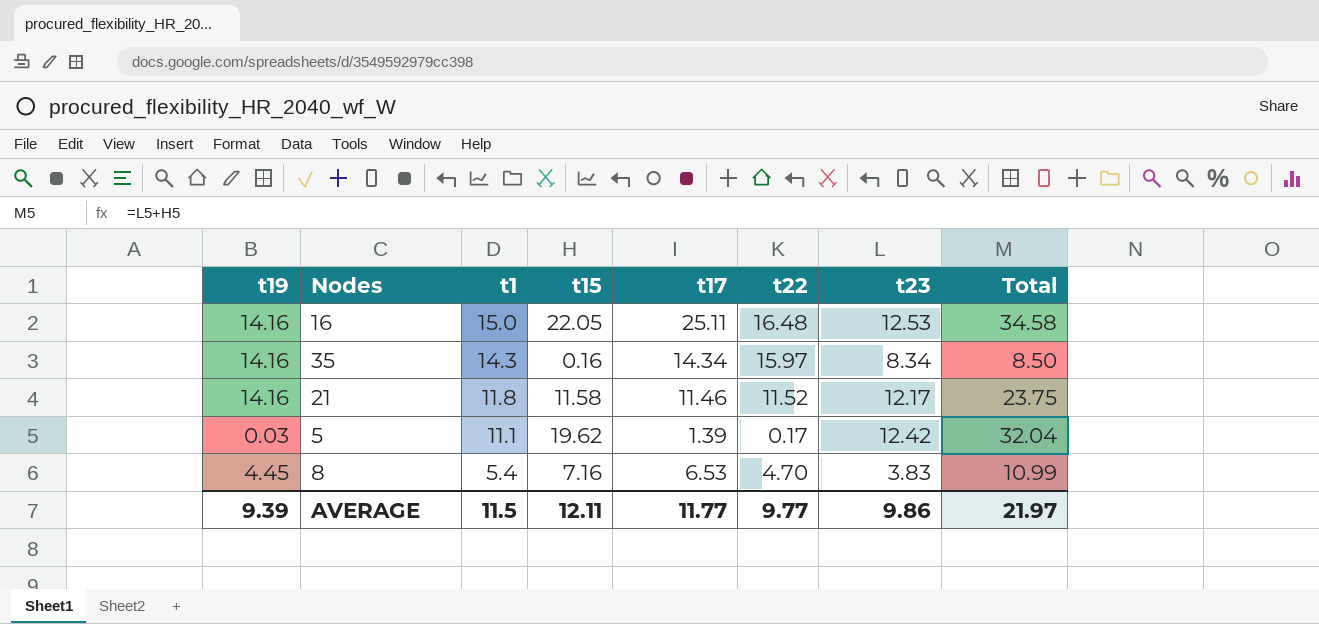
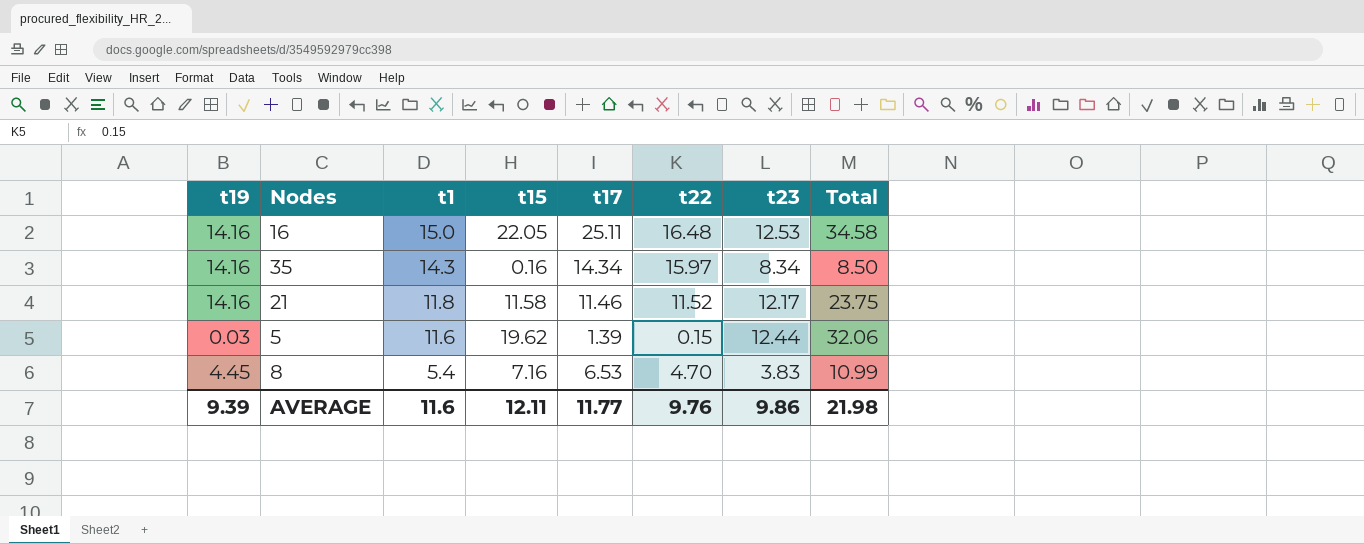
5 | t1: 11.1 -> 11.6
5 | t22: 0.17 -> 0.15
5 | t23: 12.42 -> 12.44
5 | Total: 32.04 -> 32.06
AVERAGE | t1: 11.5 -> 11.6
AVERAGE | t22: 9.77 -> 9.76
AVERAGE | Total: 21.97 -> 21.98

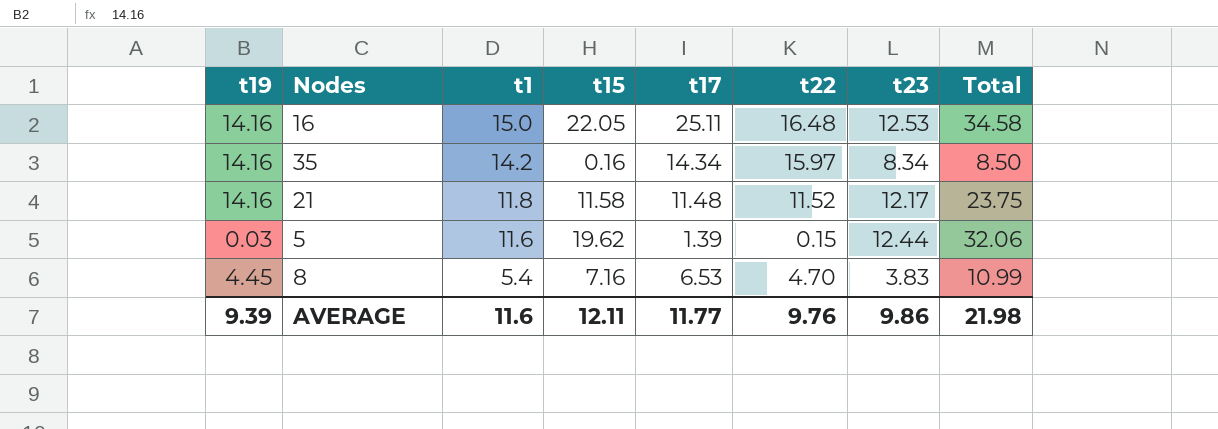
35 | t1: 14.3 -> 14.2
21 | t17: 11.46 -> 11.48

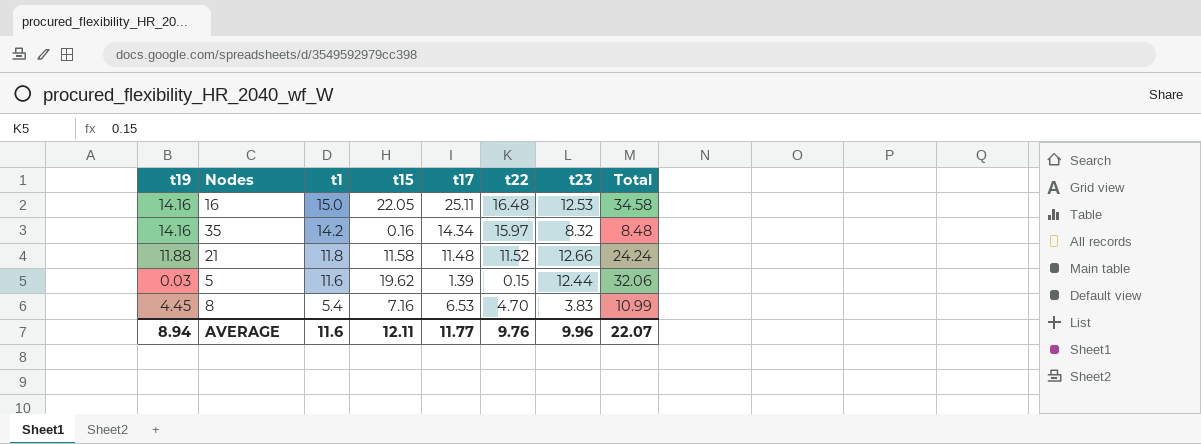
35 | t23: 8.34 -> 8.32
35 | Total: 8.50 -> 8.48
21 | t19: 14.16 -> 11.88
21 | t23: 12.17 -> 12.66
21 | Total: 23.75 -> 24.24
AVERAGE | t19: 9.39 -> 8.94
AVERAGE | t23: 9.86 -> 9.96
AVERAGE | Total: 21.98 -> 22.07

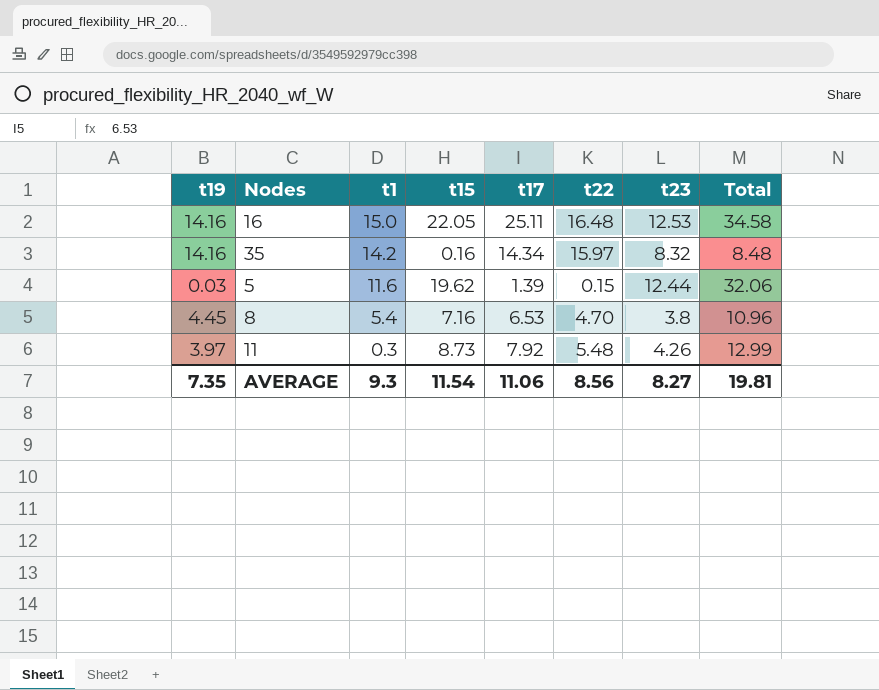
row 21: 11.88 | 11.8 | 11.58 | 11.48 | 11.52 | 12.66 | 24.24 -> none
8 | t23: 3.83 -> 3.8
8 | Total: 10.99 -> 10.96
row 11: none -> 3.97 | 0.3 | 8.73 | 7.92 | 5.48 | 4.26 | 12.99
AVERAGE | t19: 8.94 -> 7.35
AVERAGE | t1: 11.6 -> 9.3
AVERAGE | t15: 12.11 -> 11.54
AVERAGE | t17: 11.77 -> 11.06
AVERAGE | t22: 9.76 -> 8.56
AVERAGE | t23: 9.96 -> 8.27
AVERAGE | Total: 22.07 -> 19.81

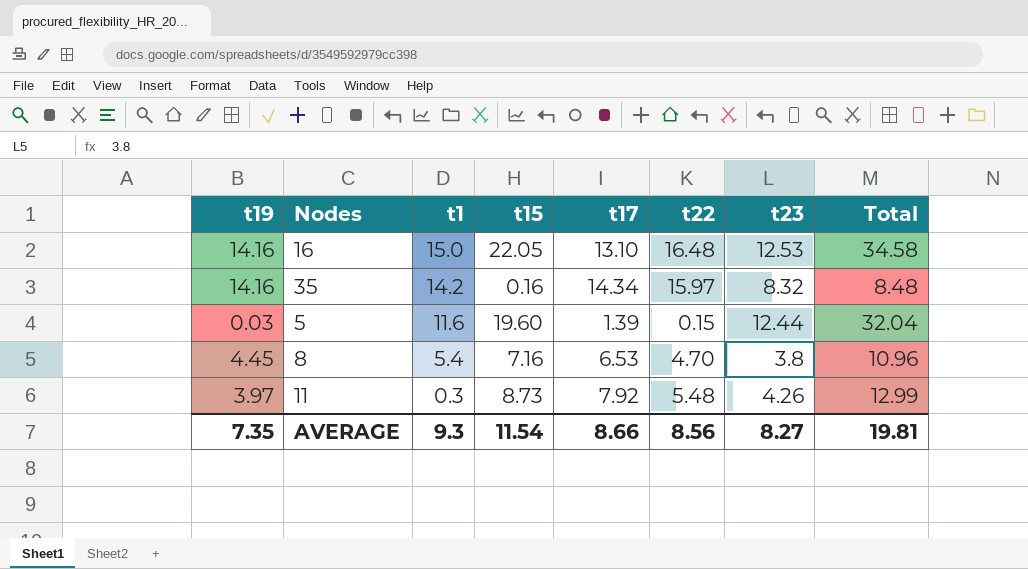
16 | t17: 25.11 -> 13.10
5 | t15: 19.62 -> 19.60
5 | Total: 32.06 -> 32.04
AVERAGE | t17: 11.06 -> 8.66

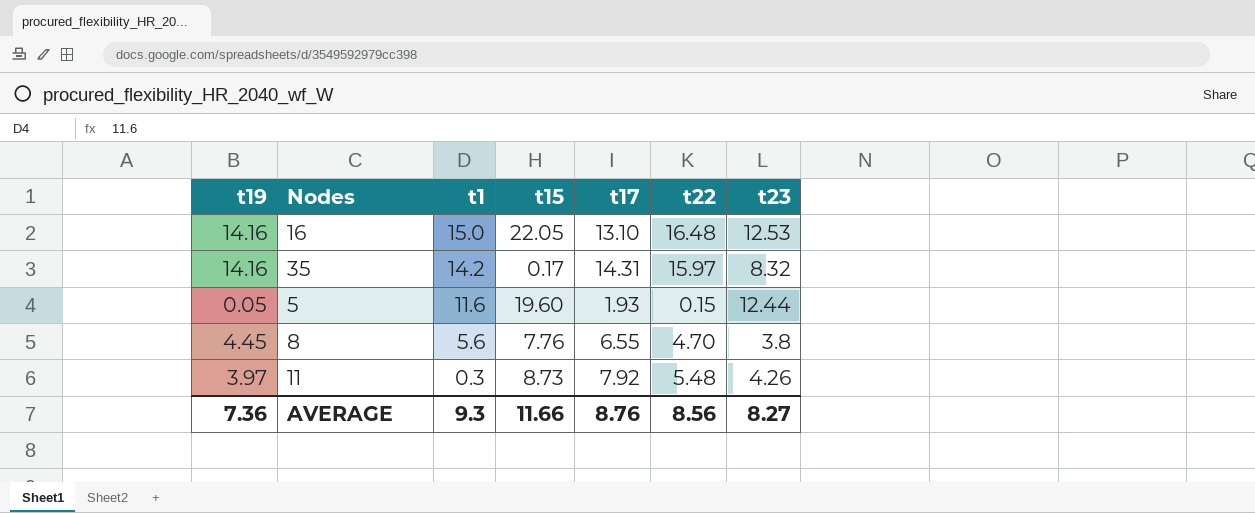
column Total | formula: [t15] + [t23] -> none
35 | t15: 0.16 -> 0.17
35 | t17: 14.34 -> 14.31
5 | t19: 0.03 -> 0.05
5 | t17: 1.39 -> 1.93
8 | t1: 5.4 -> 5.6
8 | t15: 7.16 -> 7.76
8 | t17: 6.53 -> 6.55
AVERAGE | t19: 7.35 -> 7.36
AVERAGE | t15: 11.54 -> 11.66
AVERAGE | t17: 8.66 -> 8.76

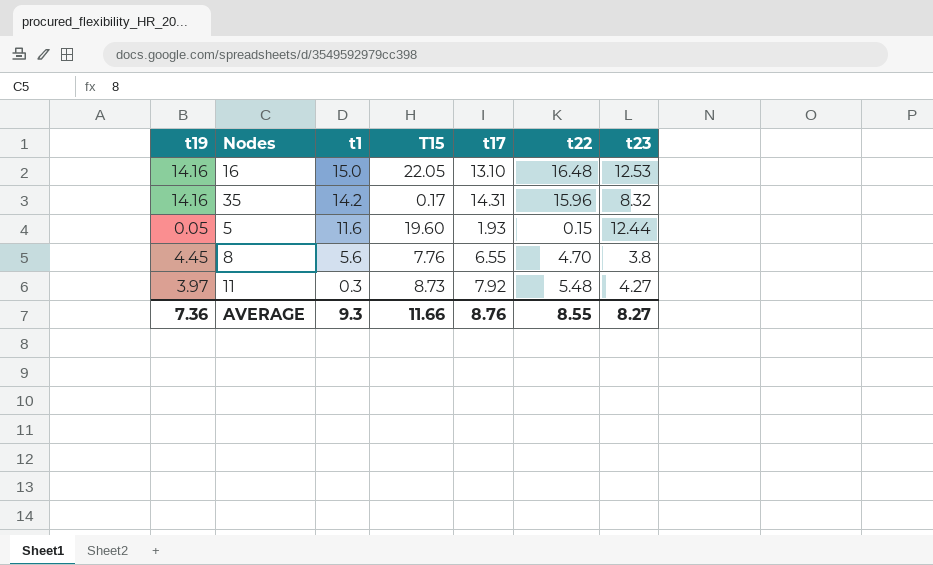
column name: t15 -> T15
35 | t22: 15.97 -> 15.96
11 | t23: 4.26 -> 4.27
AVERAGE | t22: 8.56 -> 8.55

